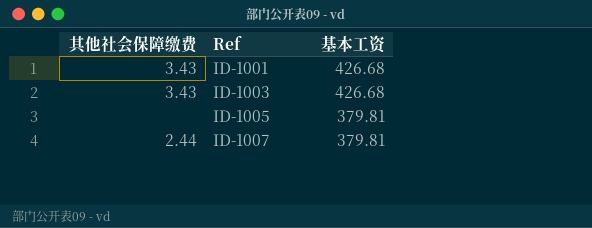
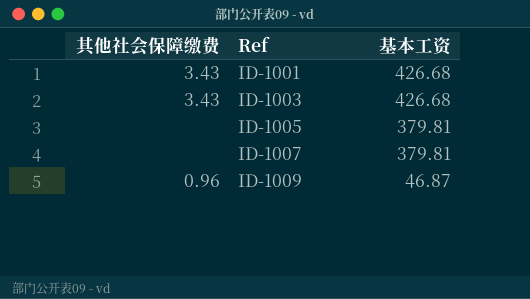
ID-1007 | 其他社会保障缴费: 2.44 -> none
row ID-1009: none -> 0.96 | 46.87

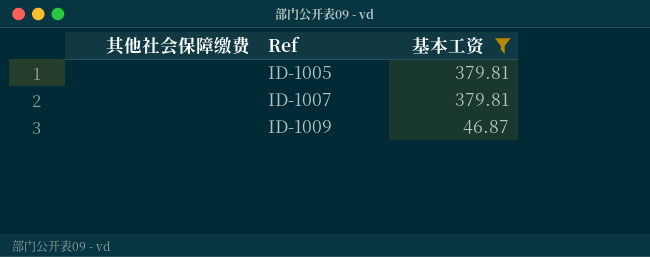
filter: none -> 基本工资 != 426.68
ID-1009 | 其他社会保障缴费: 0.96 -> none

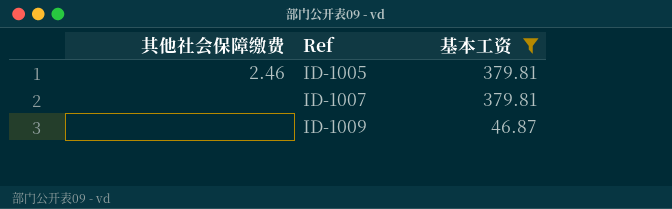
ID-1005 | 其他社会保障缴费: none -> 2.46

